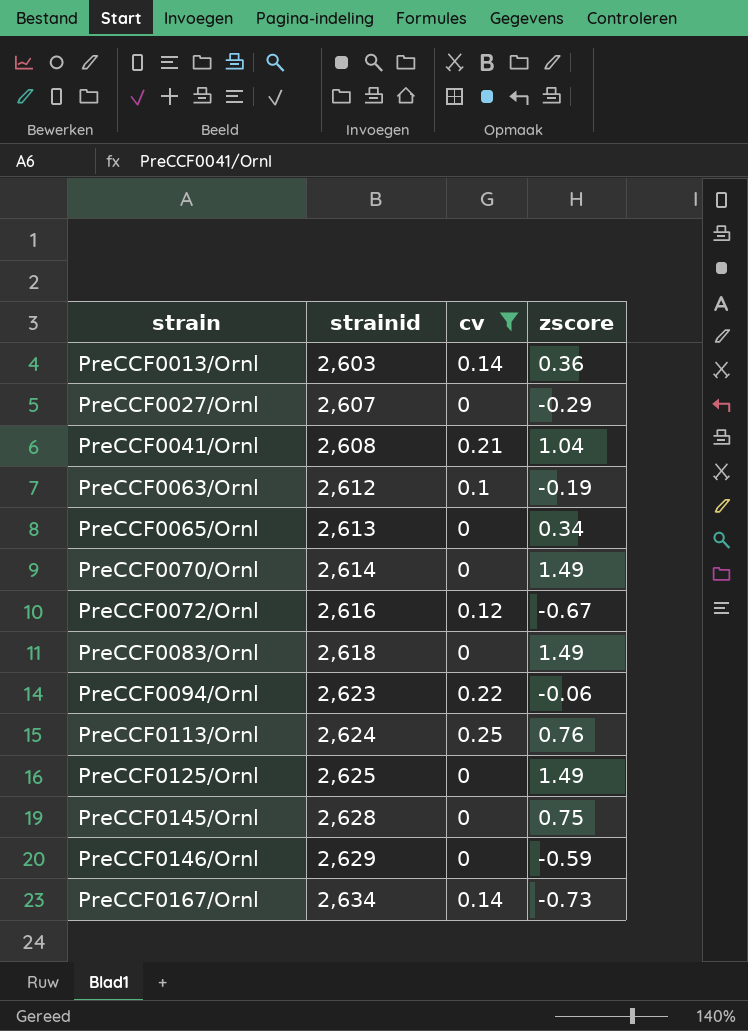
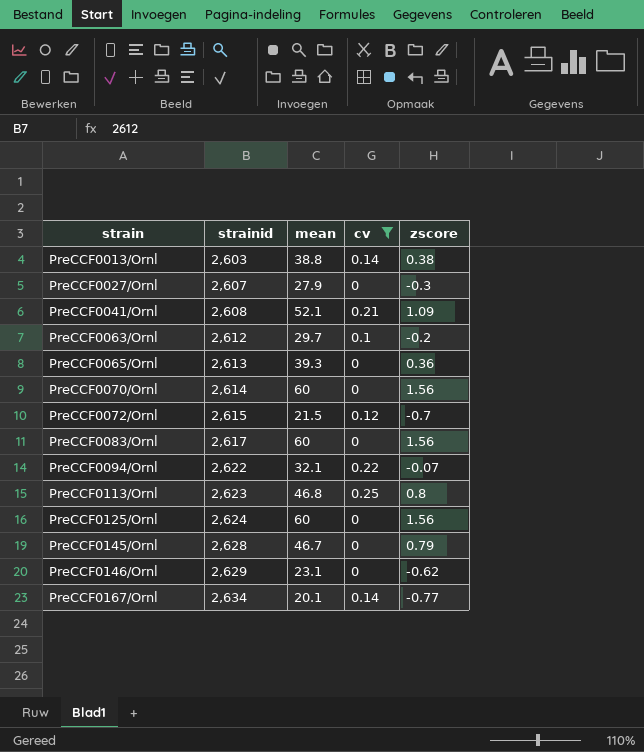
column mean | position: none -> 3
PreCCF0013/Ornl | zscore: 0.36 -> 0.38
PreCCF0027/Ornl | zscore: -0.29 -> -0.3
PreCCF0041/Ornl | zscore: 1.04 -> 1.09
PreCCF0063/Ornl | zscore: -0.19 -> -0.2
PreCCF0065/Ornl | zscore: 0.34 -> 0.36
PreCCF0070/Ornl | zscore: 1.49 -> 1.56
PreCCF0072/Ornl | strainid: 2,616 -> 2,615
PreCCF0072/Ornl | zscore: -0.67 -> -0.7
PreCCF0083/Ornl | strainid: 2,618 -> 2,617
PreCCF0083/Ornl | zscore: 1.49 -> 1.56
PreCCF0094/Ornl | strainid: 2,623 -> 2,622
PreCCF0094/Ornl | zscore: -0.06 -> -0.07
PreCCF0113/Ornl | strainid: 2,624 -> 2,623
PreCCF0113/Ornl | zscore: 0.76 -> 0.8
PreCCF0125/Ornl | strainid: 2,625 -> 2,624
PreCCF0125/Ornl | zscore: 1.49 -> 1.56
PreCCF0145/Ornl | zscore: 0.75 -> 0.79
PreCCF0146/Ornl | zscore: -0.59 -> -0.62
PreCCF0167/Ornl | zscore: -0.73 -> -0.77

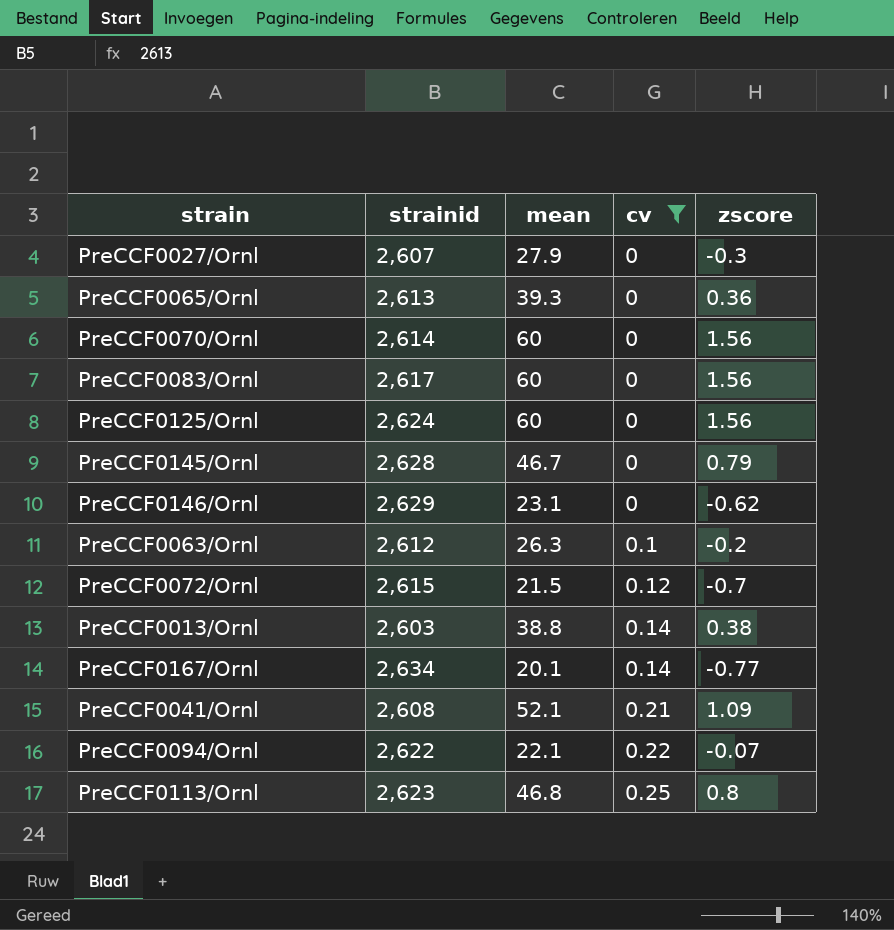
row order: strain ascending -> cv ascending
PreCCF0063/Ornl | mean: 29.7 -> 26.3
PreCCF0094/Ornl | mean: 32.1 -> 22.1

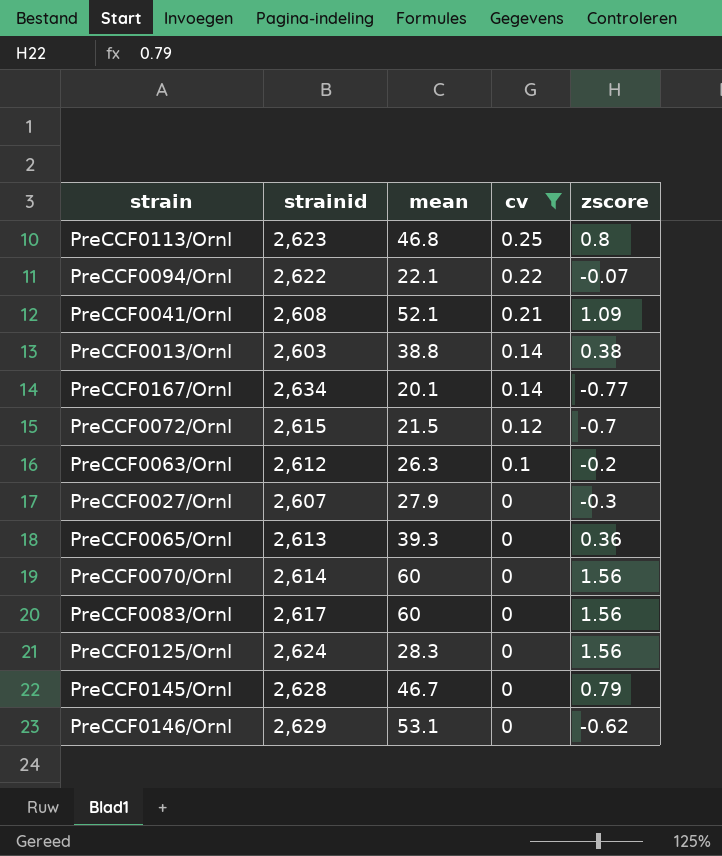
row order: cv ascending -> cv descending
PreCCF0125/Ornl | mean: 60 -> 28.3
PreCCF0146/Ornl | mean: 23.1 -> 53.1

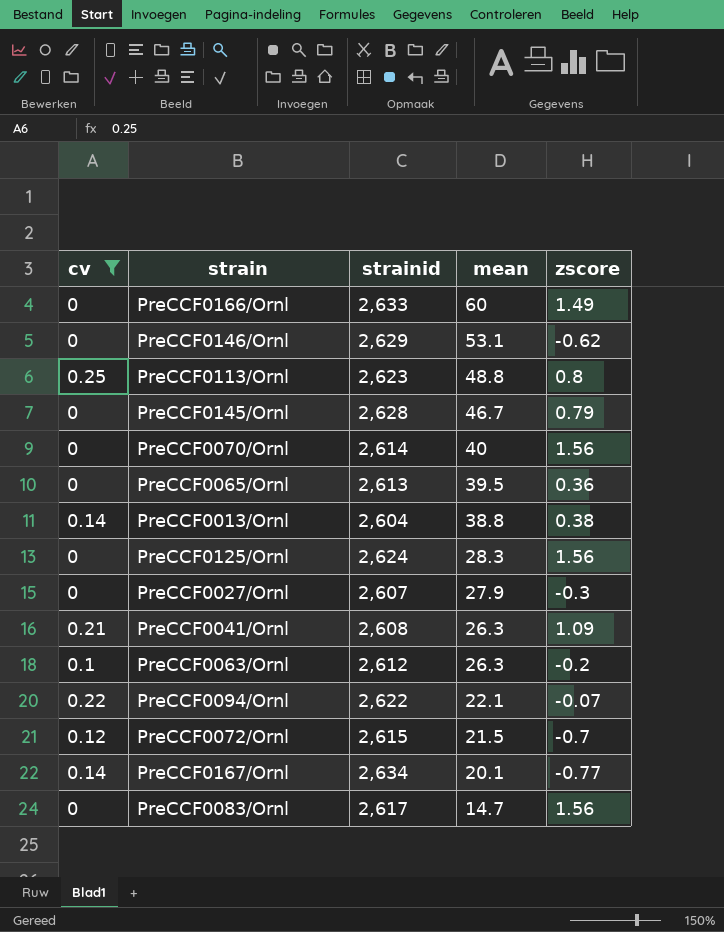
row order: cv descending -> mean descending
column cv | position: 4 -> 1
row PreCCF0166/Ornl: none -> 0 | 2,633 | 60 | 1.49
PreCCF0113/Ornl | mean: 46.8 -> 48.8
PreCCF0070/Ornl | mean: 60 -> 40
PreCCF0065/Ornl | mean: 39.3 -> 39.5
PreCCF0013/Ornl | strainid: 2,603 -> 2,604
PreCCF0041/Ornl | mean: 52.1 -> 26.3
PreCCF0083/Ornl | mean: 60 -> 14.7

